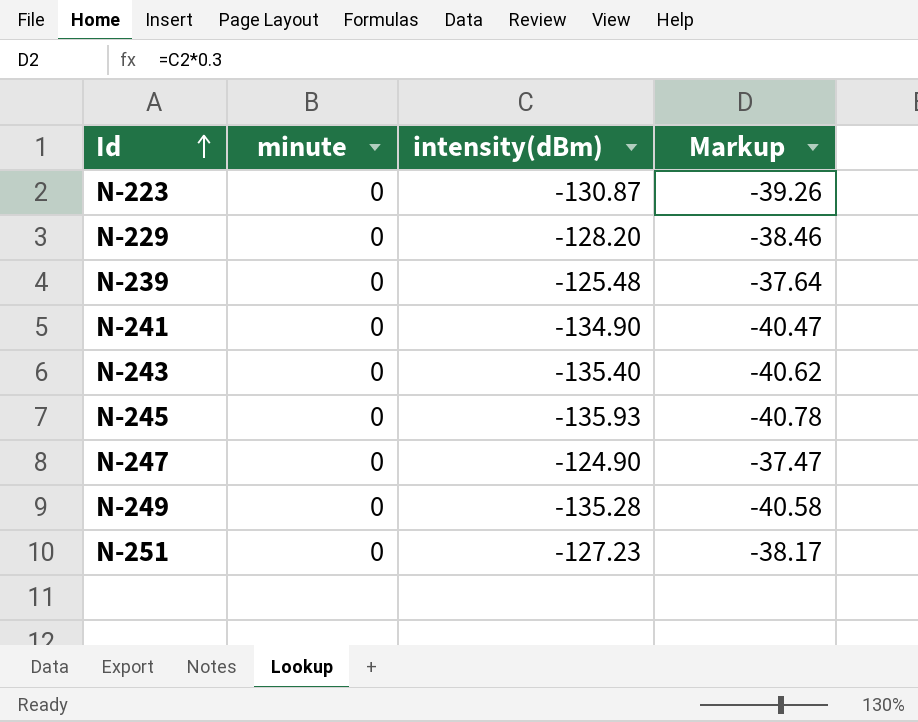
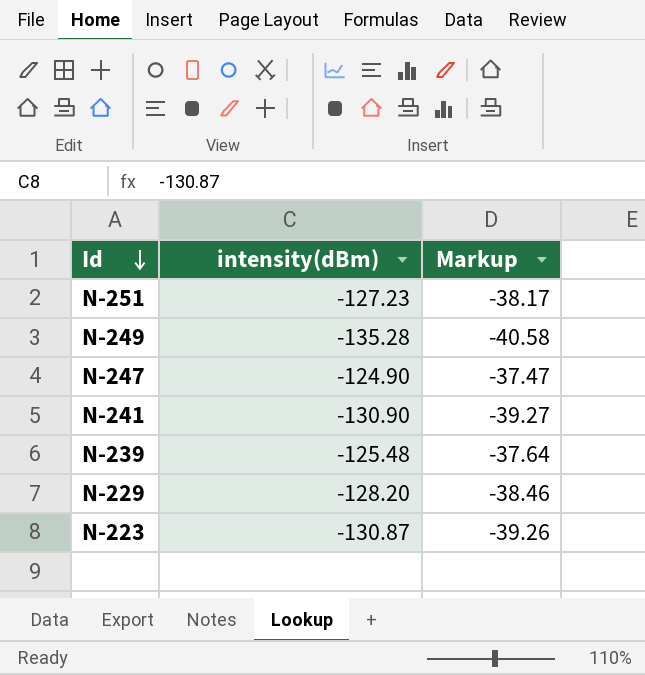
row order: Id ascending -> Id descending
column minute | position: 2 -> none
row N-243: 0 | -135.40 | -40.62 -> none
row N-245: 0 | -135.93 | -40.78 -> none
N-241 | intensity(dBm): -134.90 -> -130.90
N-241 | Markup: -40.47 -> -39.27

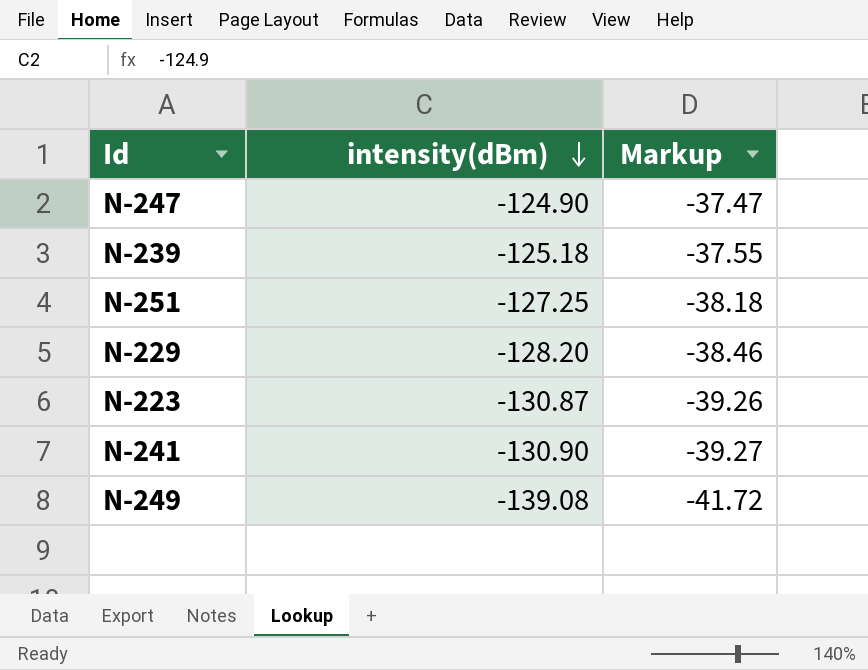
row order: Id descending -> intensity(dBm) descending
N-239 | intensity(dBm): -125.48 -> -125.18
N-239 | Markup: -37.64 -> -37.55
N-251 | intensity(dBm): -127.23 -> -127.25
N-251 | Markup: -38.17 -> -38.18
N-249 | intensity(dBm): -135.28 -> -139.08
N-249 | Markup: -40.58 -> -41.72

